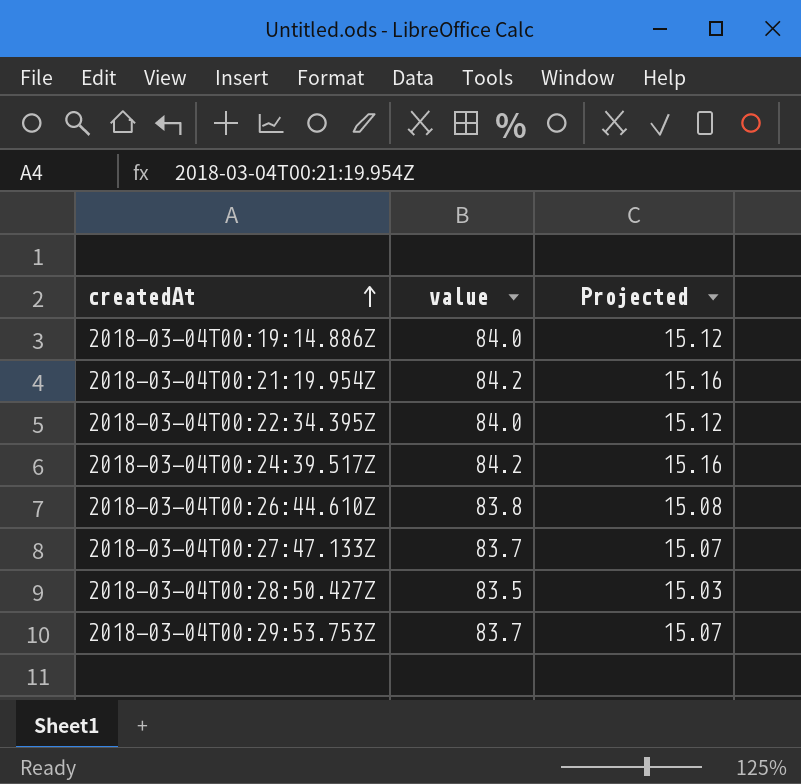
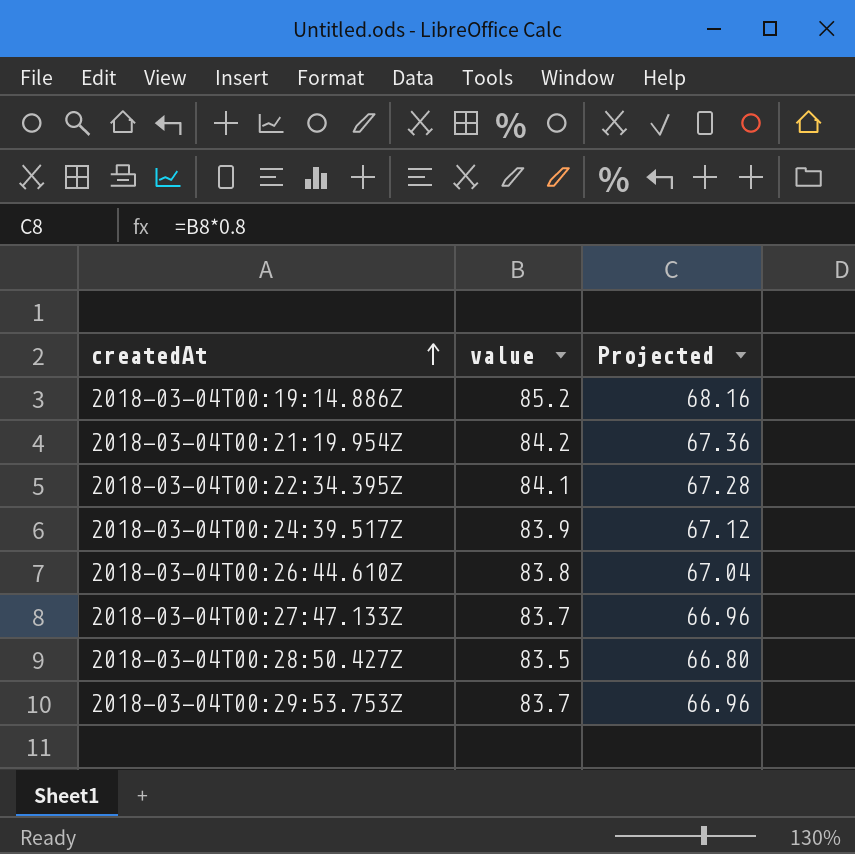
column Projected | formula: [value] * 0.18 -> [value] * 0.8
2018-03-04T00:19:14.886Z | value: 84.0 -> 85.2
2018-03-04T00:22:34.395Z | value: 84.0 -> 84.1
2018-03-04T00:24:39.517Z | value: 84.2 -> 83.9

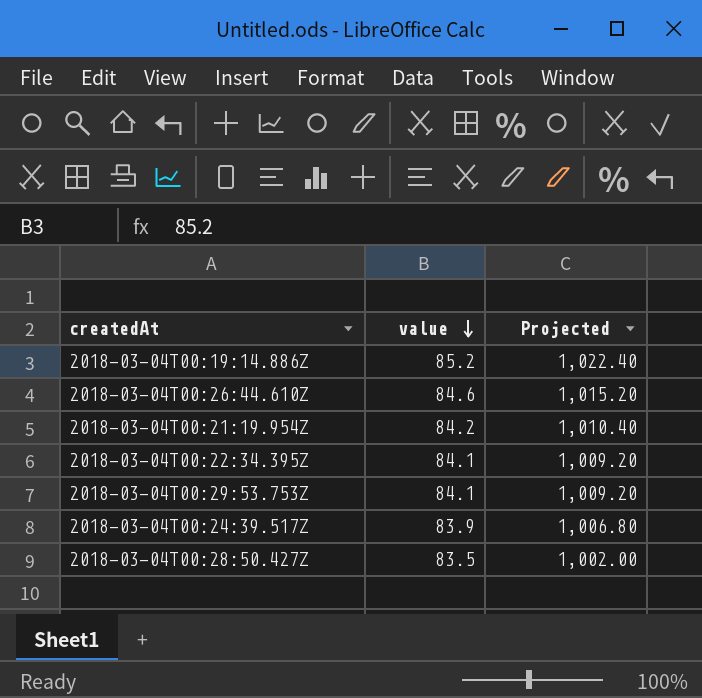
row order: createdAt ascending -> value descending
column Projected | formula: [value] * 0.8 -> [value] * 12
row 2018-03-04T00:27:47.133Z: 83.7 | 66.96 -> none
2018-03-04T00:26:44.610Z | value: 83.8 -> 84.6
2018-03-04T00:29:53.753Z | value: 83.7 -> 84.1

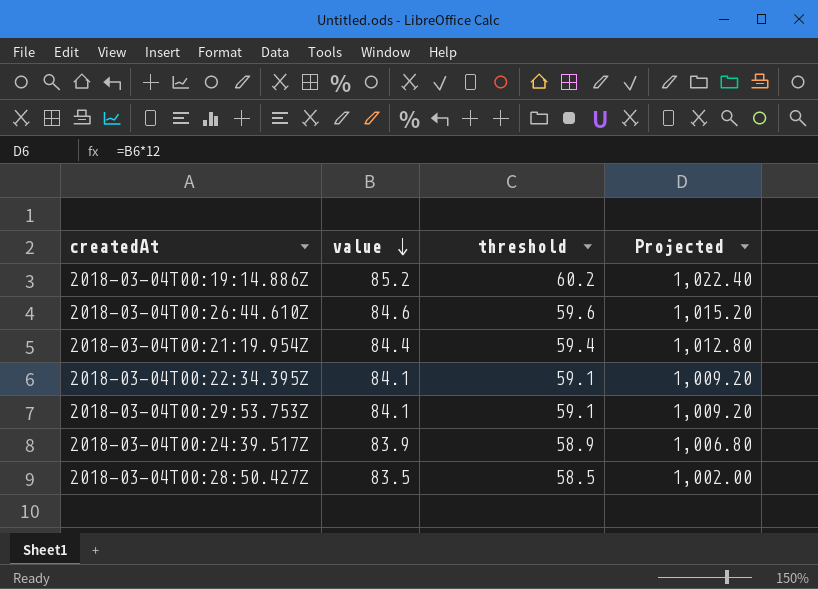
column threshold | formula: none -> [value] - 25
2018-03-04T00:21:19.954Z | value: 84.2 -> 84.4
2018-03-04T00:21:19.954Z | Projected: 1,010.40 -> 1,012.80

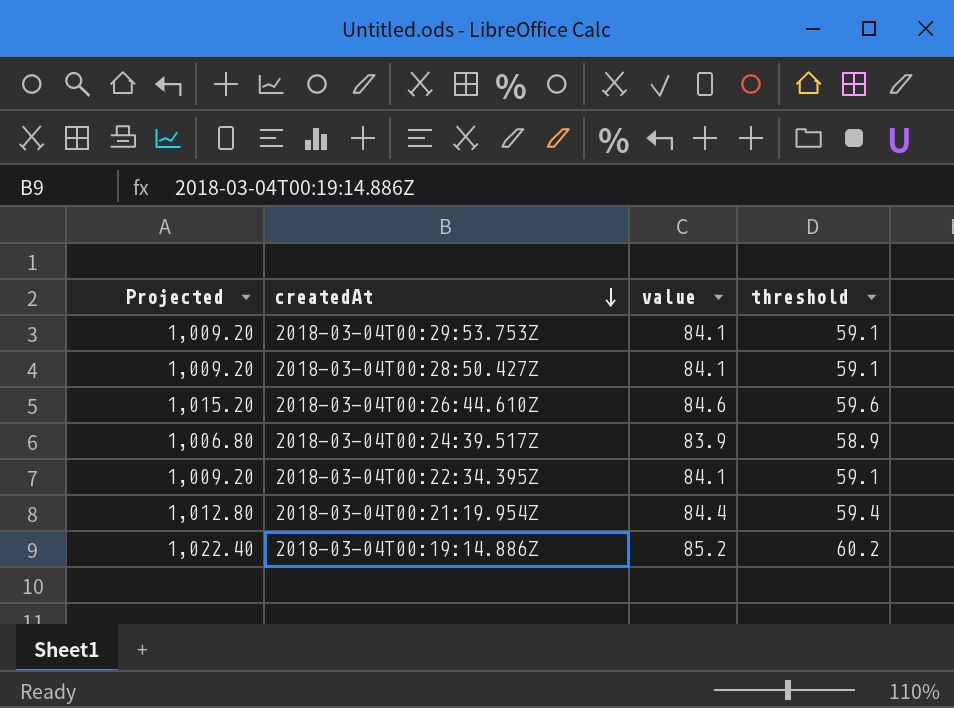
row order: value descending -> createdAt descending
column Projected | position: 4 -> 1
2018-03-04T00:28:50.427Z | Projected: 1,002.00 -> 1,009.20
2018-03-04T00:28:50.427Z | value: 83.5 -> 84.1
2018-03-04T00:28:50.427Z | threshold: 58.5 -> 59.1

